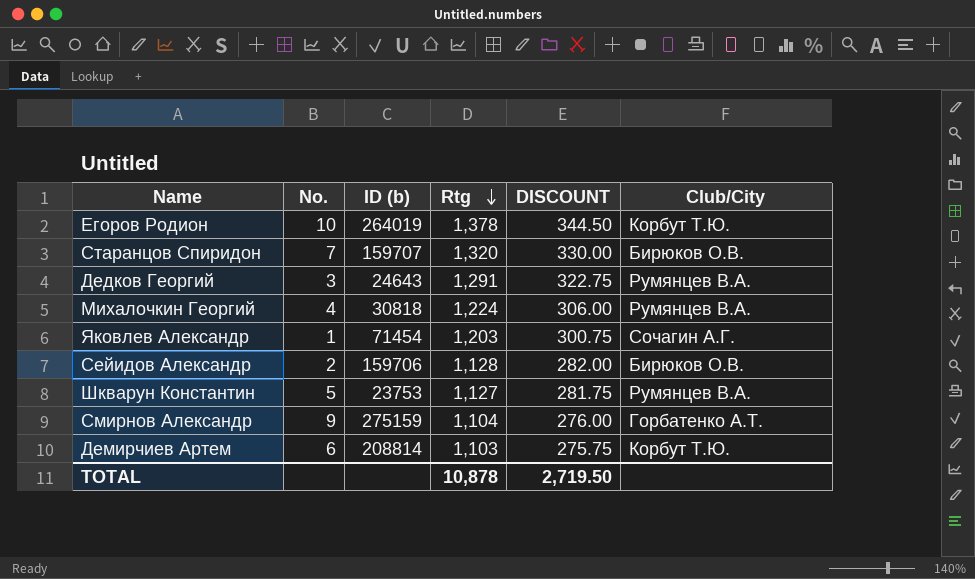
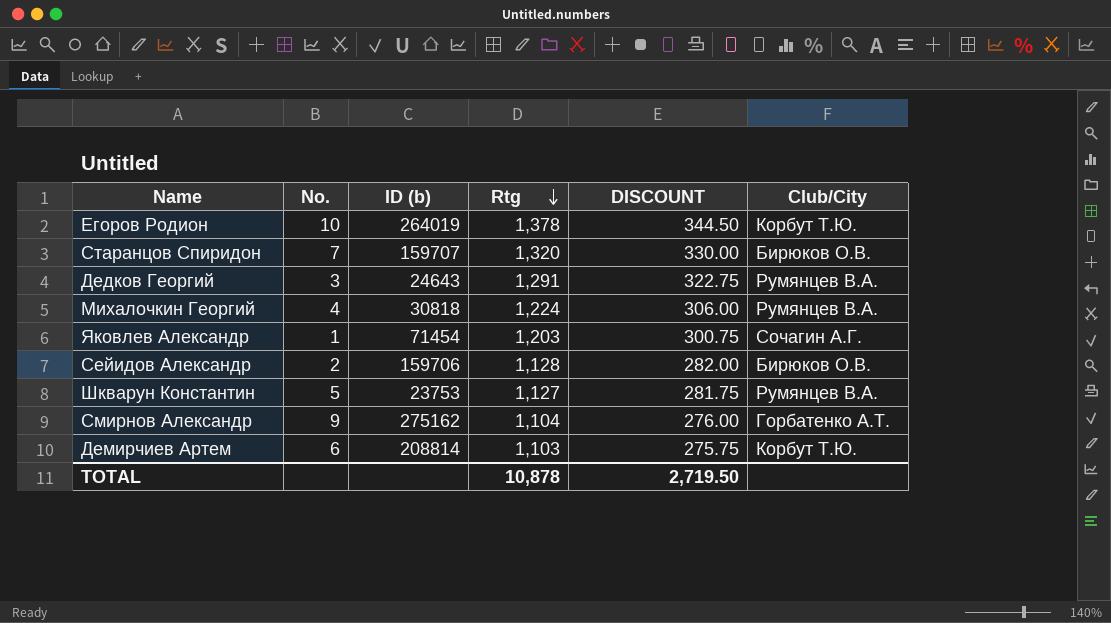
Смирнов Александр | ID (b): 275159 -> 275162

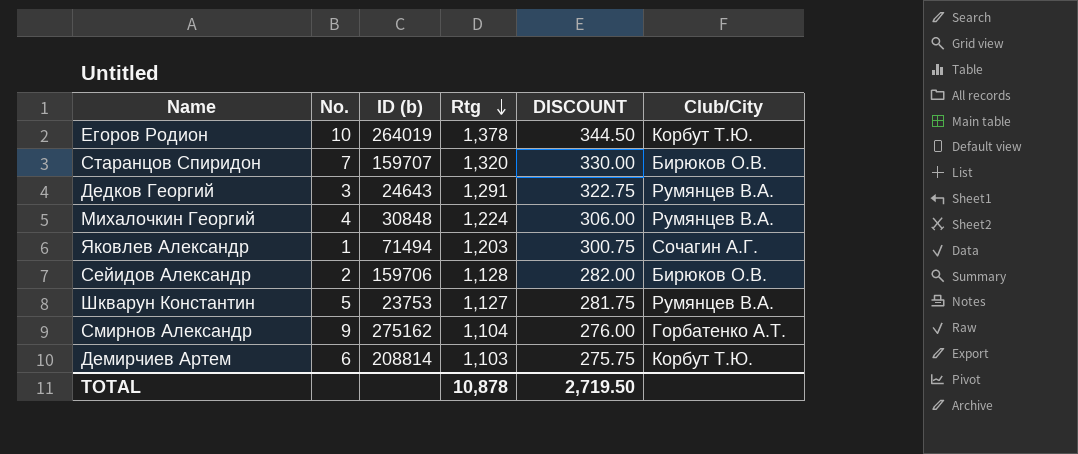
Михалочкин Георгий | ID (b): 30818 -> 30848
Яковлев Александр | ID (b): 71454 -> 71494

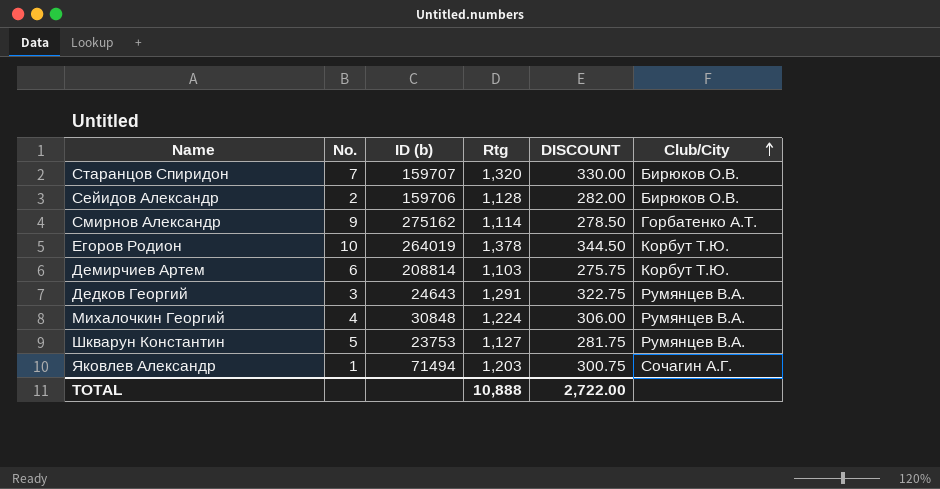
row order: Rtg descending -> Club/City ascending
Смирнов Александр | Rtg: 1,104 -> 1,114
Смирнов Александр | DISCOUNT: 276.00 -> 278.50
TOTAL | Rtg: 10,878 -> 10,888
TOTAL | DISCOUNT: 2,719.50 -> 2,722.00

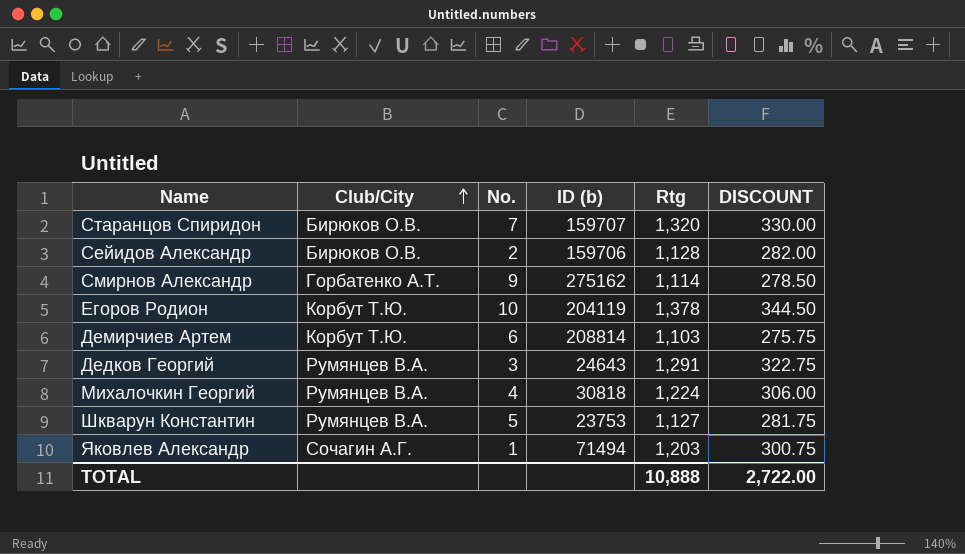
column Club/City | position: 6 -> 2
Егоров Родион | ID (b): 264019 -> 204119
Михалочкин Георгий | ID (b): 30848 -> 30818

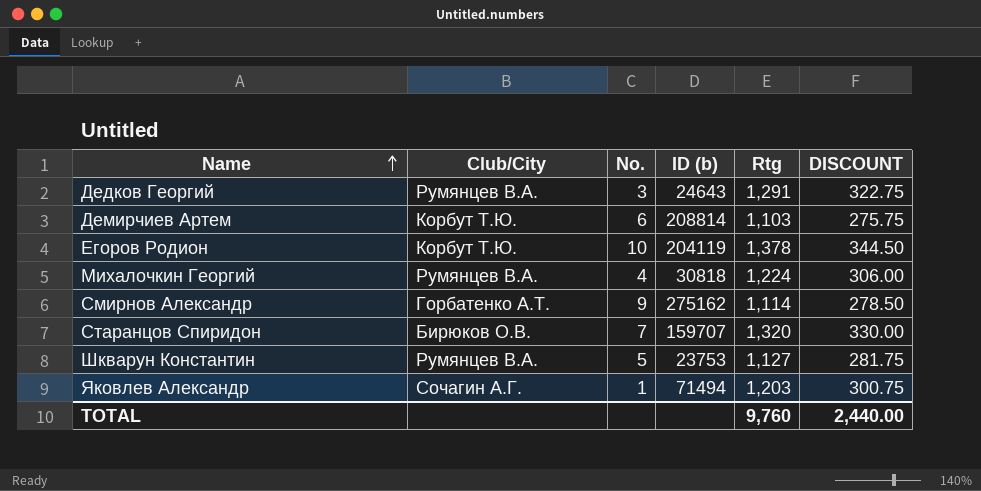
row order: Club/City ascending -> Name ascending
row Сейидов Александр: Бирюков О.В. | 2 | 159706 | 1,128 | 282.00 -> none
TOTAL | Rtg: 10,888 -> 9,760
TOTAL | DISCOUNT: 2,722.00 -> 2,440.00

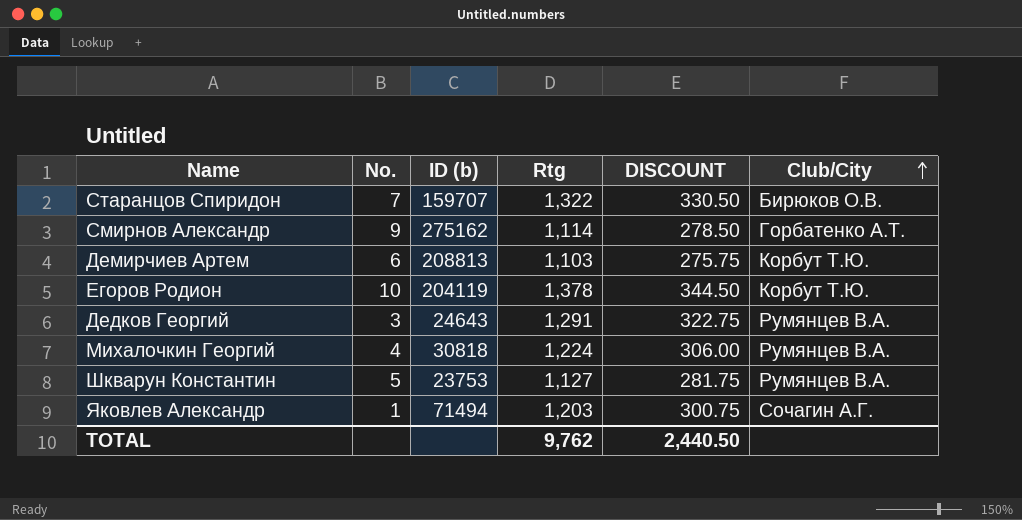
row order: Name ascending -> Club/City ascending
column Club/City | position: 2 -> 6
Старанцов Спиридон | Rtg: 1,320 -> 1,322
Старанцов Спиридон | DISCOUNT: 330.00 -> 330.50
Демирчиев Артем | ID (b): 208814 -> 208813
TOTAL | Rtg: 9,760 -> 9,762
TOTAL | DISCOUNT: 2,440.00 -> 2,440.50

